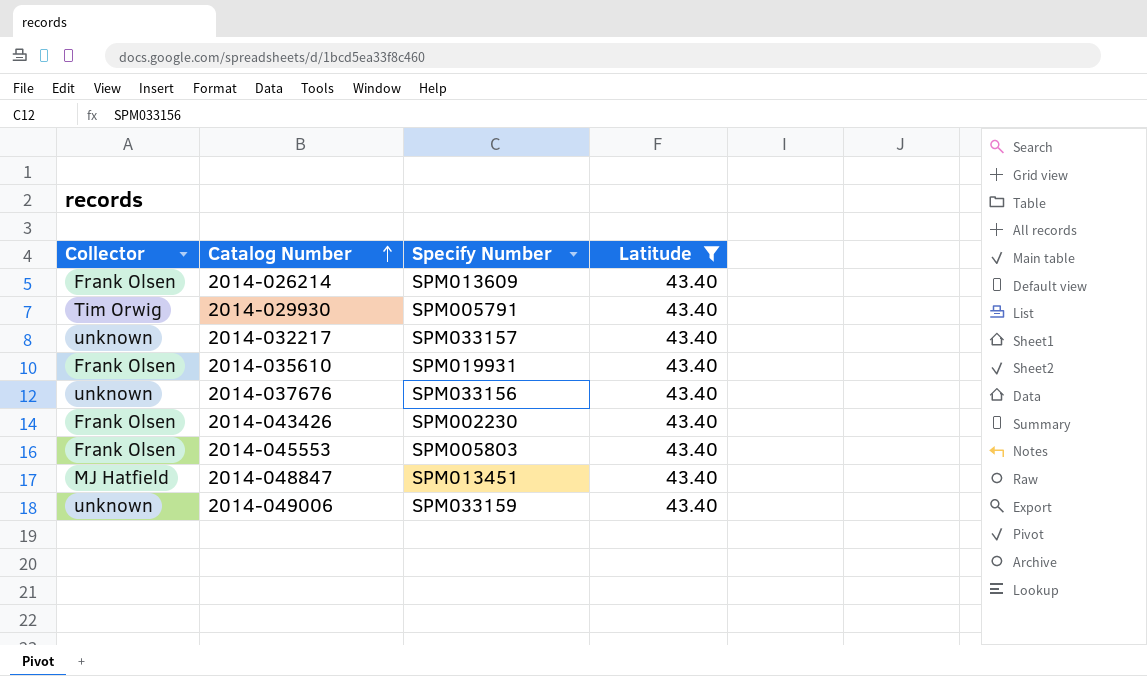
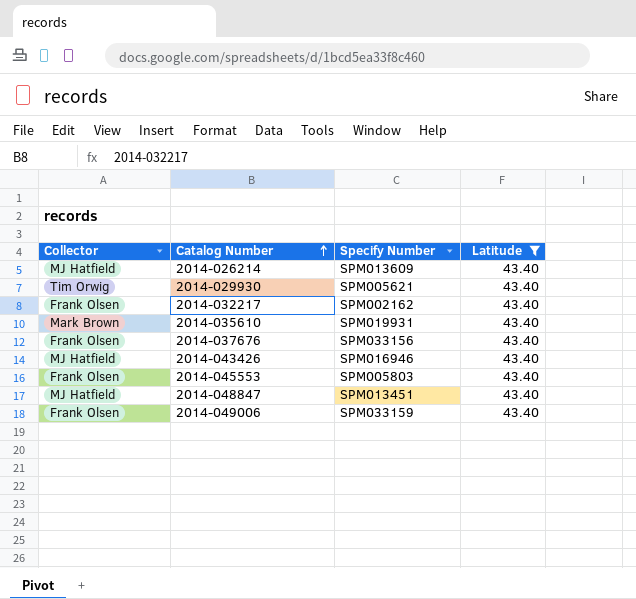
2014-026214 | Collector: Frank Olsen -> MJ Hatfield
2014-029930 | Specify Number: SPM005791 -> SPM005621
2014-032217 | Collector: unknown -> Frank Olsen
2014-032217 | Specify Number: SPM033157 -> SPM002162
2014-035610 | Collector: Frank Olsen -> Mark Brown
2014-037676 | Collector: unknown -> Frank Olsen
2014-043426 | Collector: Frank Olsen -> MJ Hatfield
2014-043426 | Specify Number: SPM002230 -> SPM016946
2014-049006 | Collector: unknown -> Frank Olsen

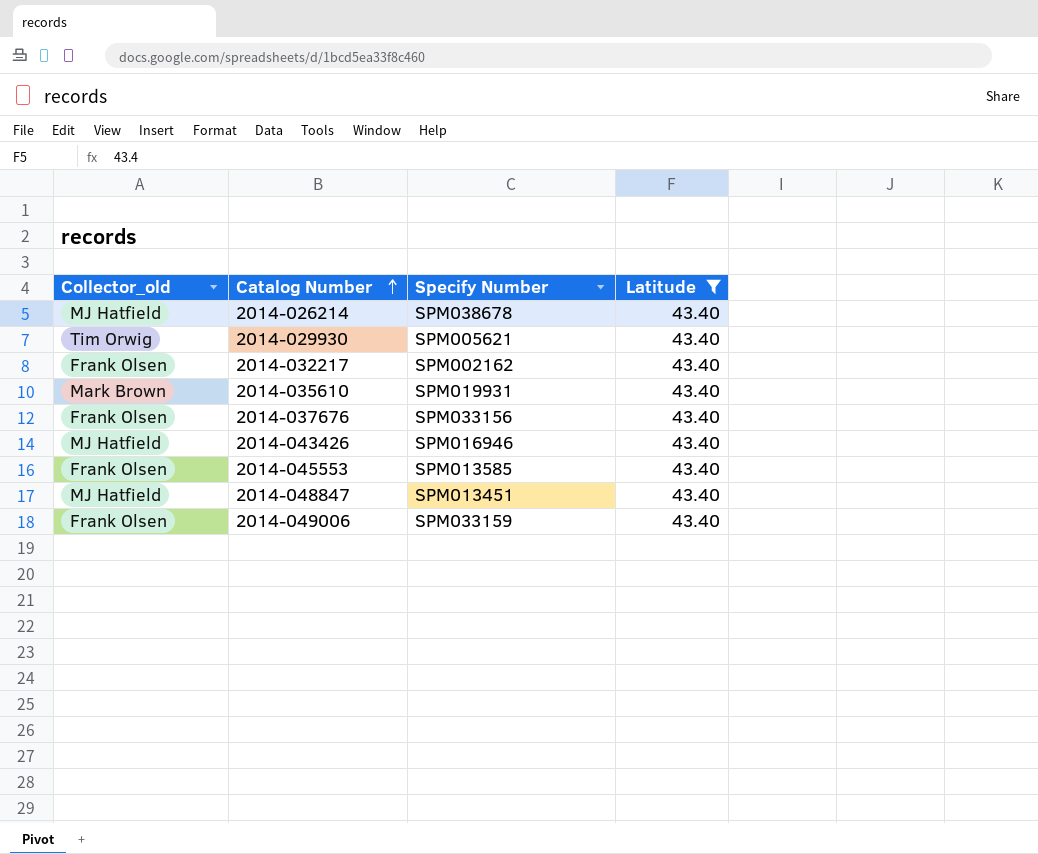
column name: Collector -> Collector_old
2014-026214 | Specify Number: SPM013609 -> SPM038678
2014-045553 | Specify Number: SPM005803 -> SPM013585

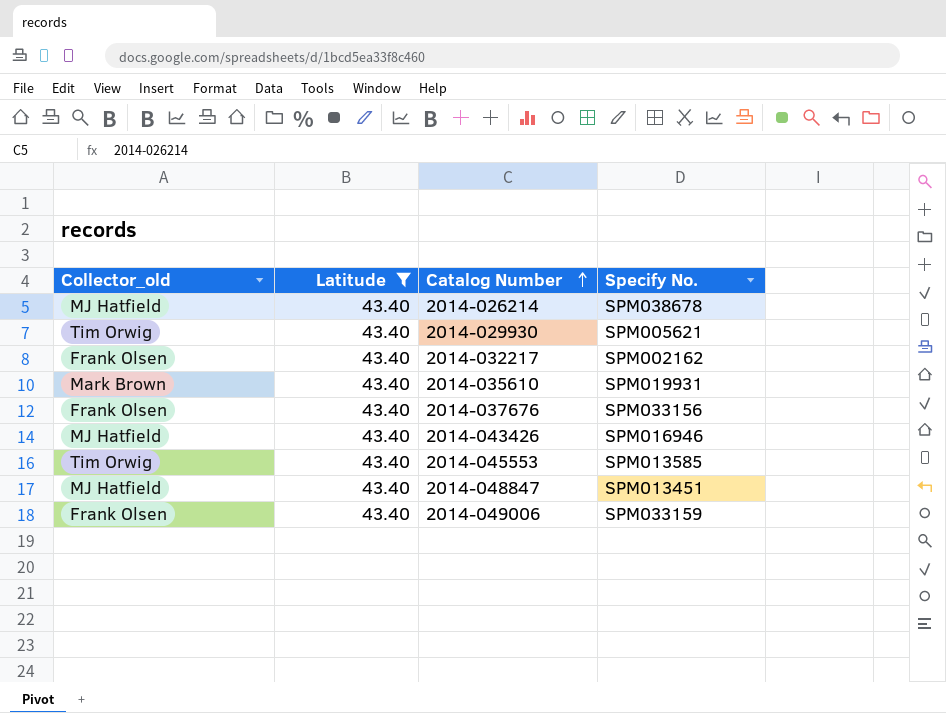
column Latitude | position: 4 -> 2
column name: Specify Number -> Specify No.
2014-045553 | Collector_old: Frank Olsen -> Tim Orwig

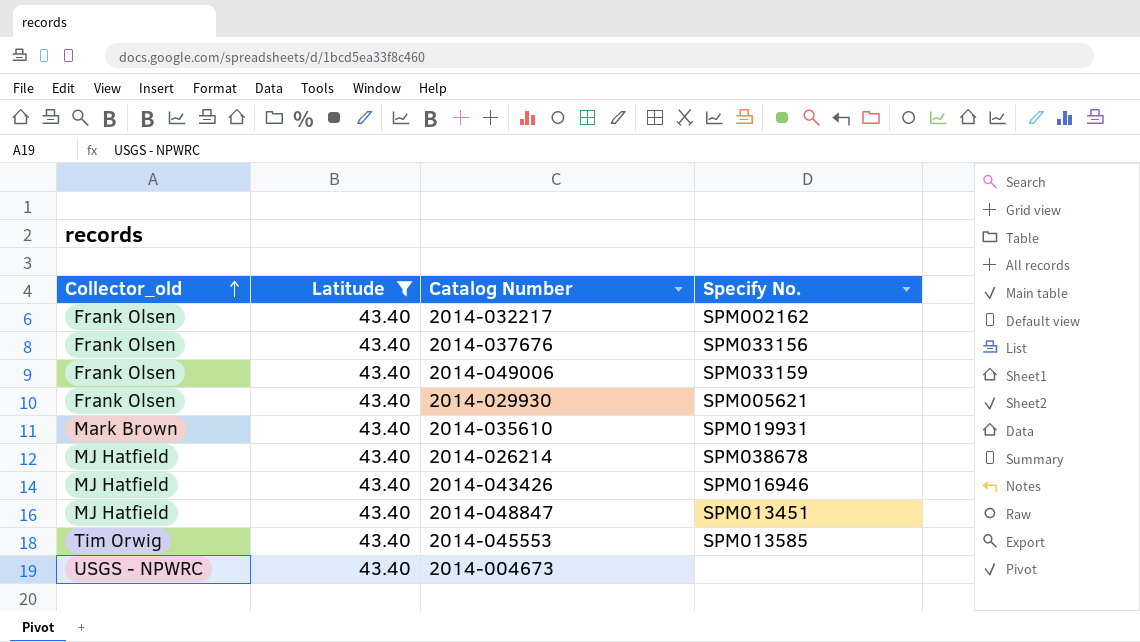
row order: Catalog Number ascending -> Collector_old ascending
2014-029930 | Collector_old: Tim Orwig -> Frank Olsen
row 2014-004673: none -> USGS - NPWRC | 43.40 | none

